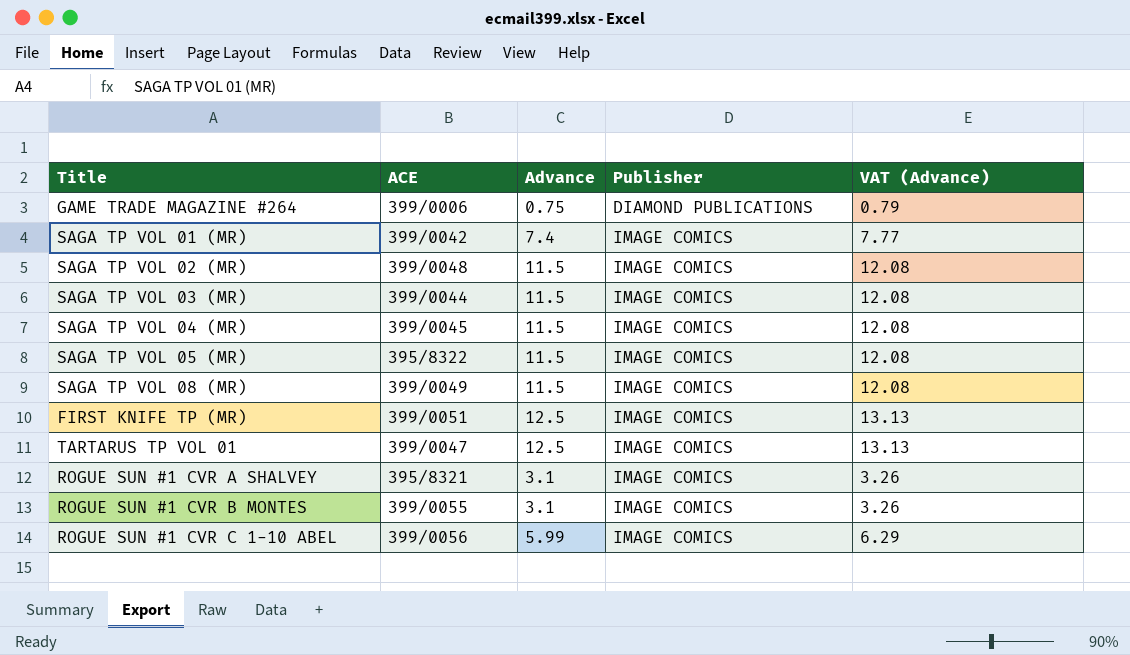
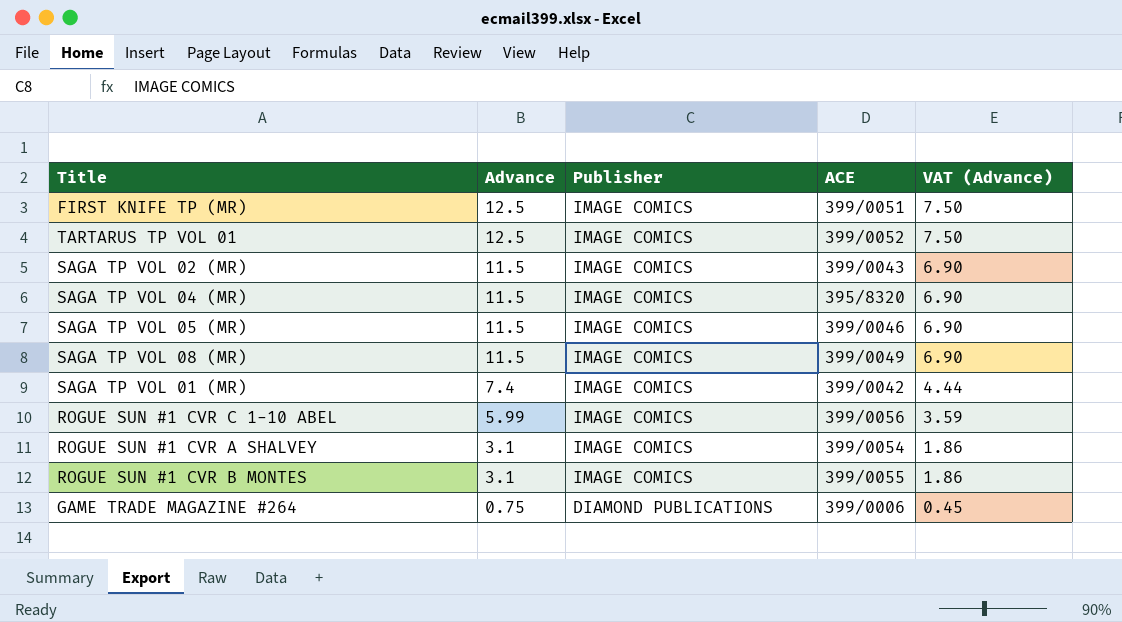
row order: Publisher ascending -> Advance descending
column ACE | position: 2 -> 4
column VAT (Advance) | formula: [Advance] * 1.05 -> [Advance] * 0.6
row SAGA TP VOL 03 (MR): 399/0044 | 11.5 | IMAGE COMICS | 12.08 -> none
TARTARUS TP VOL 01 | ACE: 399/0047 -> 399/0052
SAGA TP VOL 02 (MR) | ACE: 399/0048 -> 399/0043
SAGA TP VOL 04 (MR) | ACE: 399/0045 -> 395/8320
SAGA TP VOL 05 (MR) | ACE: 395/8322 -> 399/0046
ROGUE SUN #1 CVR A SHALVEY | ACE: 395/8321 -> 399/0054

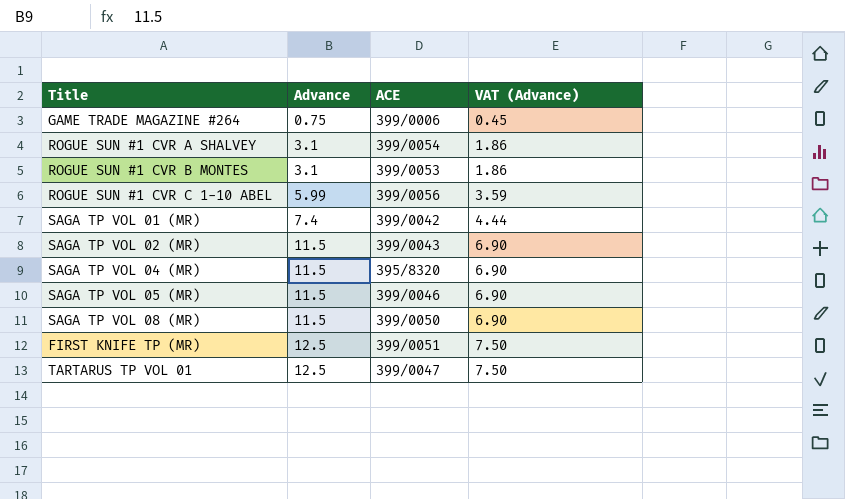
row order: Advance descending -> Advance ascending
column Publisher | position: 3 -> none
ROGUE SUN #1 CVR B MONTES | ACE: 399/0055 -> 399/0053
SAGA TP VOL 08 (MR) | ACE: 399/0049 -> 399/0050
TARTARUS TP VOL 01 | ACE: 399/0052 -> 399/0047

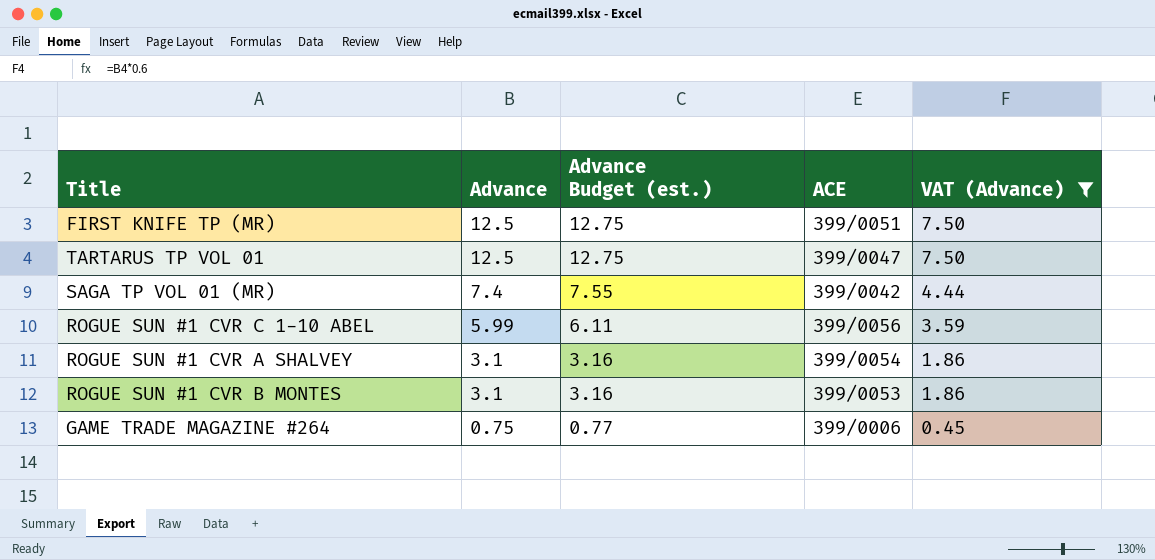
filter: none -> VAT (Advance) != 6.90
row order: Advance ascending -> Advance descending
column Advance Budget (est.) | formula: none -> [Advance] * 1.02

